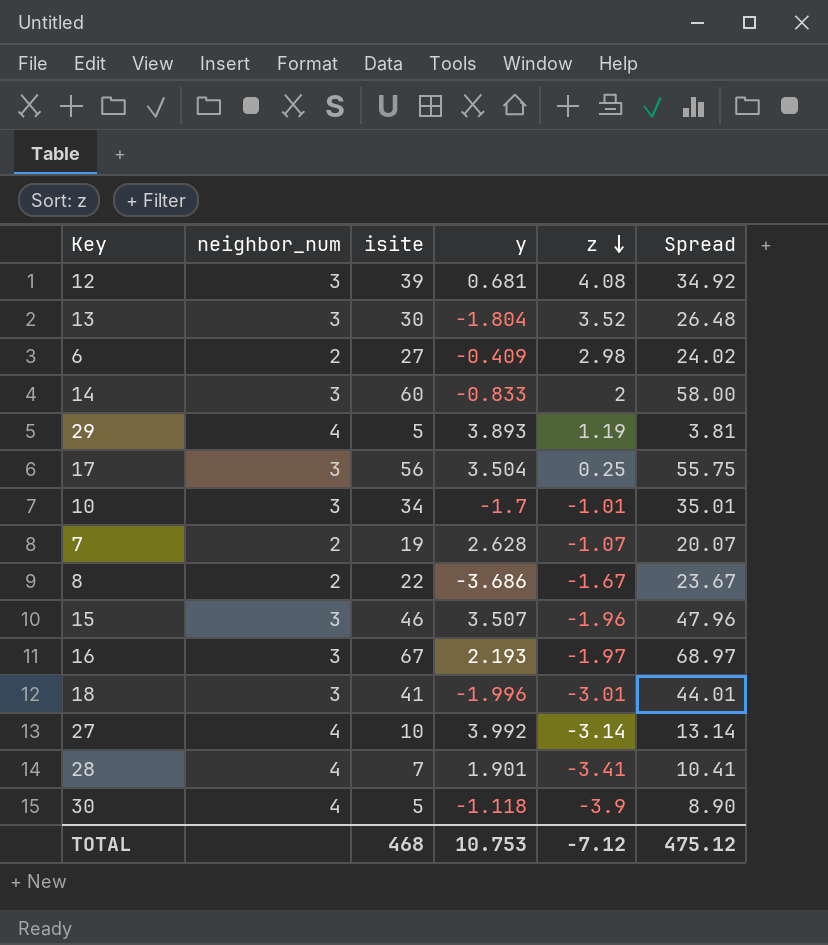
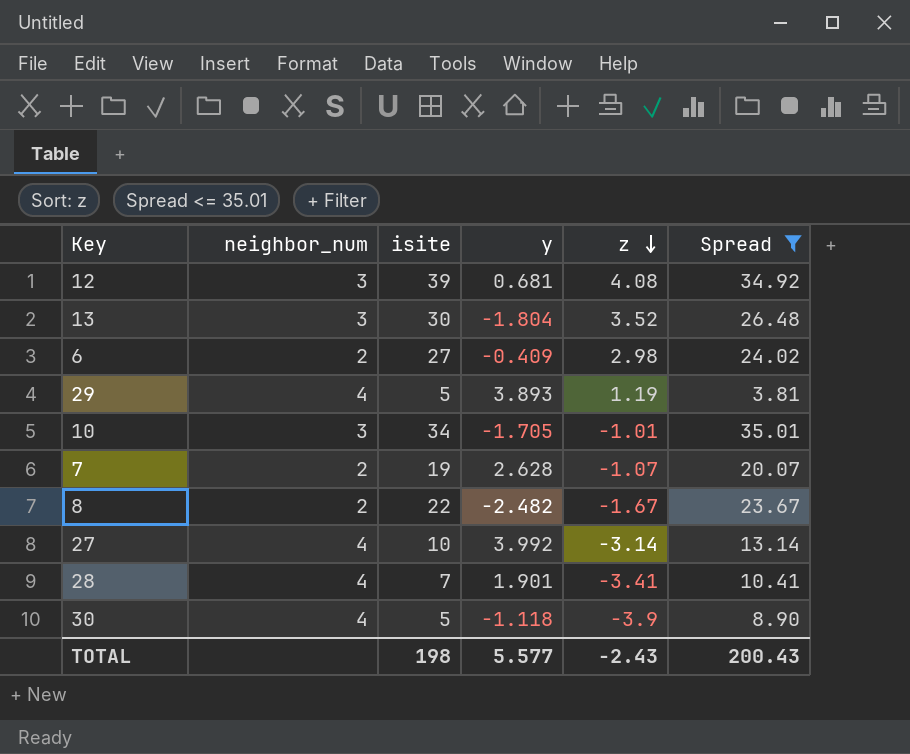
filter: none -> Spread <= 35.01
10 | y: -1.7 -> -1.705
8 | y: -3.686 -> -2.482
TOTAL | isite: 468 -> 198
TOTAL | y: 10.753 -> 5.577
TOTAL | z: -7.12 -> -2.43
TOTAL | Spread: 475.12 -> 200.43

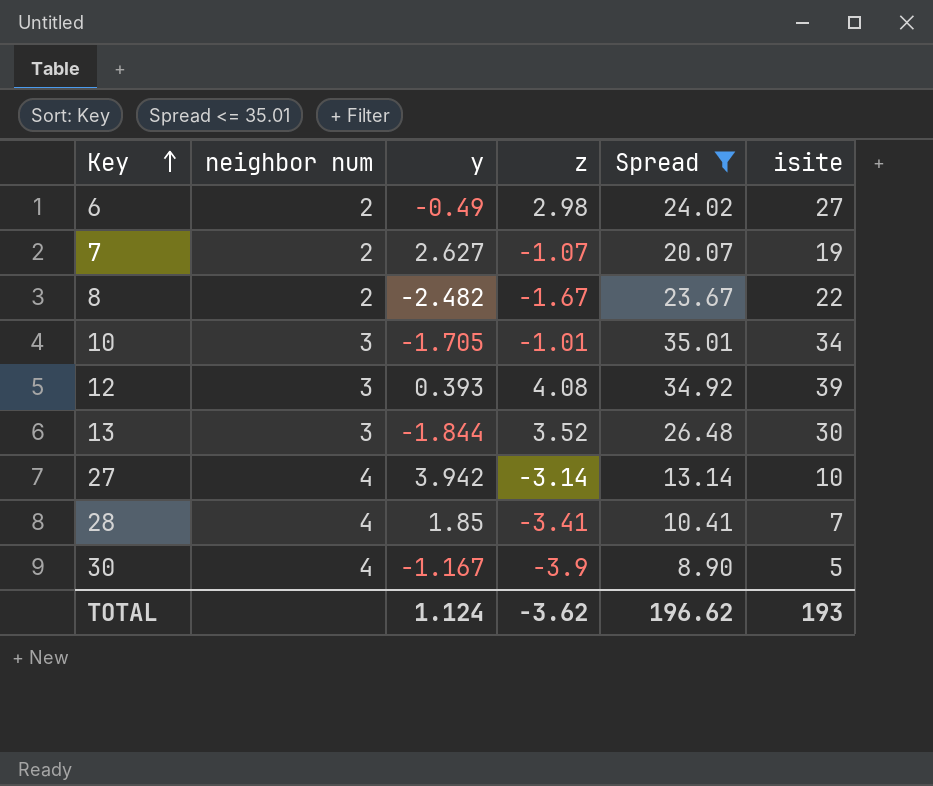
row order: z descending -> Key ascending
column name: neighbor_num -> neighbor num
column isite | position: 3 -> 6
row 29: 4 | 5 | 3.893 | 1.19 | 3.81 -> none
6 | y: -0.409 -> -0.49
7 | y: 2.628 -> 2.627
12 | y: 0.681 -> 0.393
13 | y: -1.804 -> -1.844
27 | y: 3.992 -> 3.942
28 | y: 1.901 -> 1.85
30 | y: -1.118 -> -1.167
TOTAL | y: 5.577 -> 1.124
TOTAL | z: -2.43 -> -3.62
TOTAL | Spread: 200.43 -> 196.62
TOTAL | isite: 198 -> 193

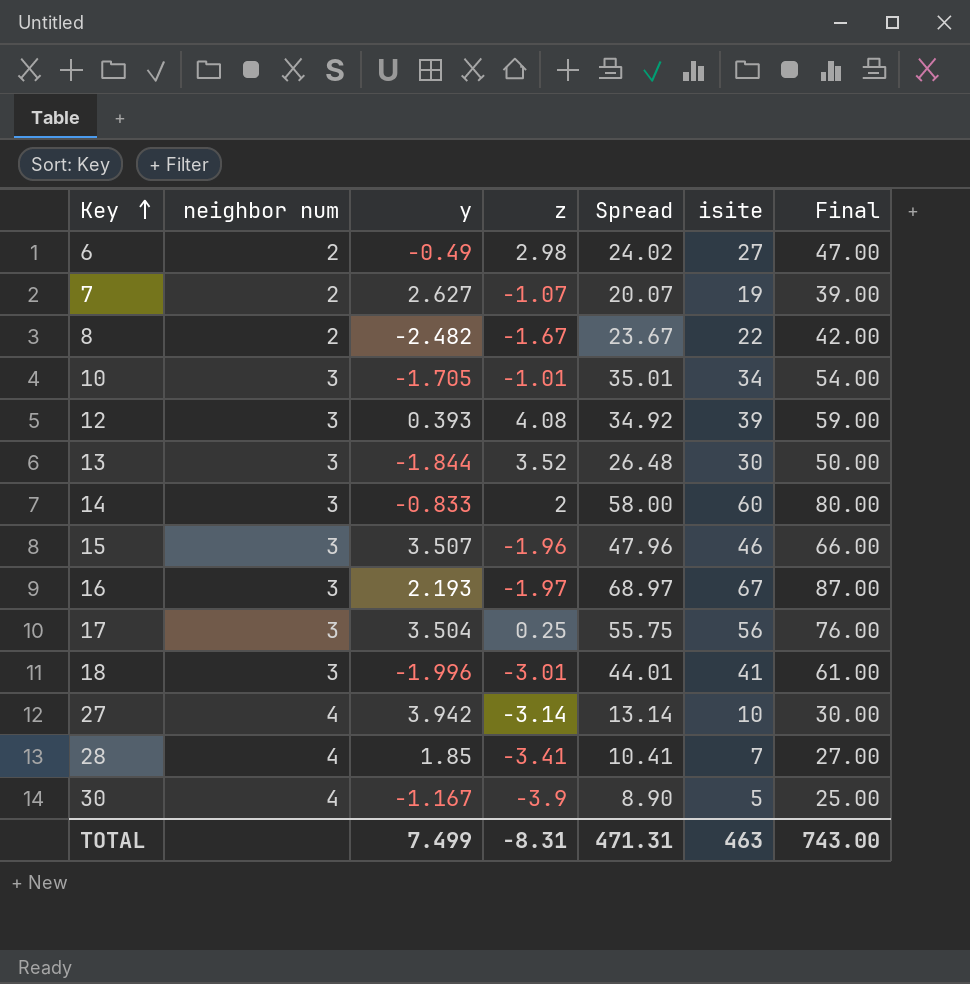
filter: Spread <= 35.01 -> none
column Final | formula: none -> [isite] + 20
TOTAL | y: 1.124 -> 7.499
TOTAL | z: -3.62 -> -8.31
TOTAL | Spread: 196.62 -> 471.31
TOTAL | isite: 193 -> 463

